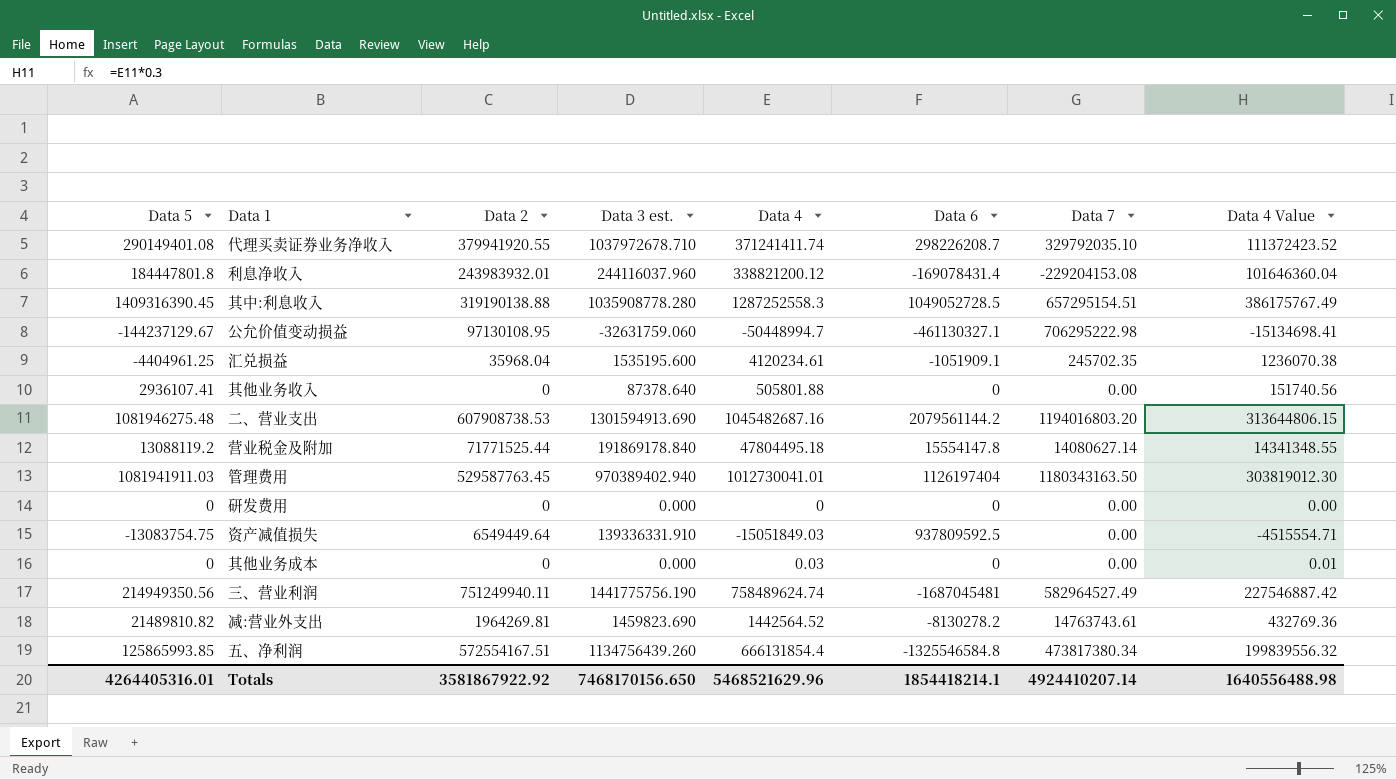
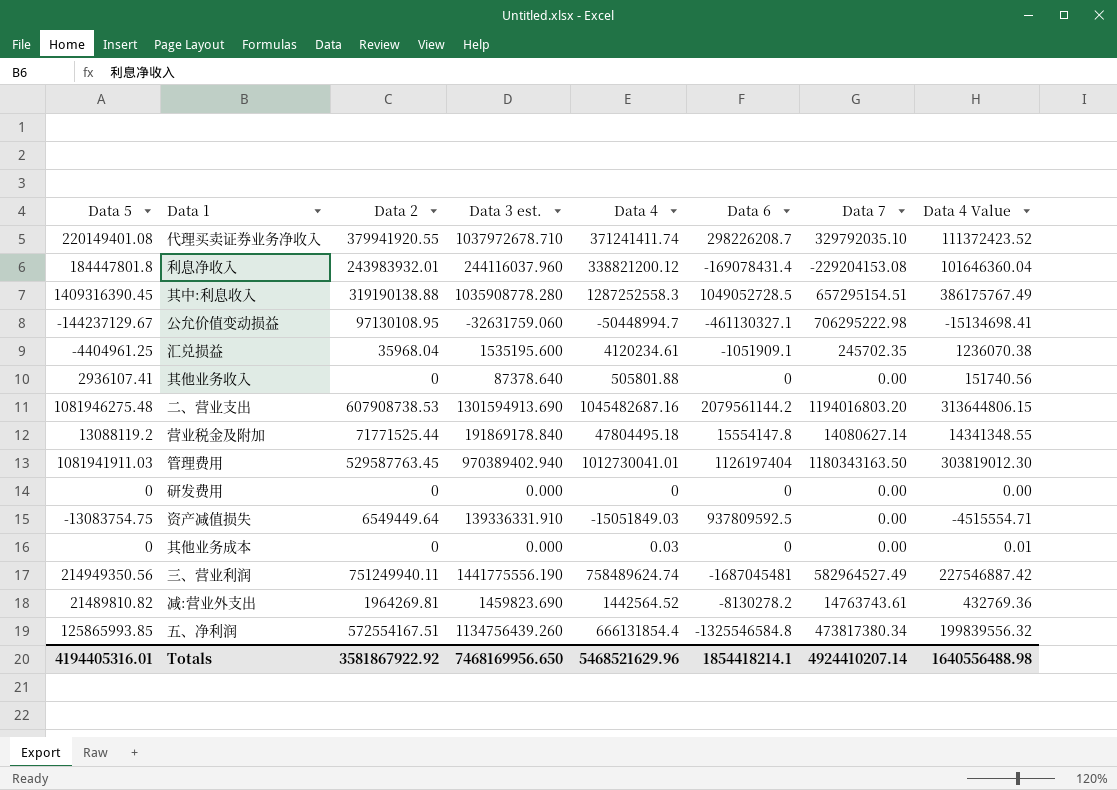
代理买卖证券业务净收入 | Data 5: 290149401.08 -> 220149401.08
三、营业利润 | Data 3 est.: 1441775756.190 -> 1441775556.190
Totals | Data 5: 4264405316.01 -> 4194405316.01
Totals | Data 3 est.: 7468170156.650 -> 7468169956.650

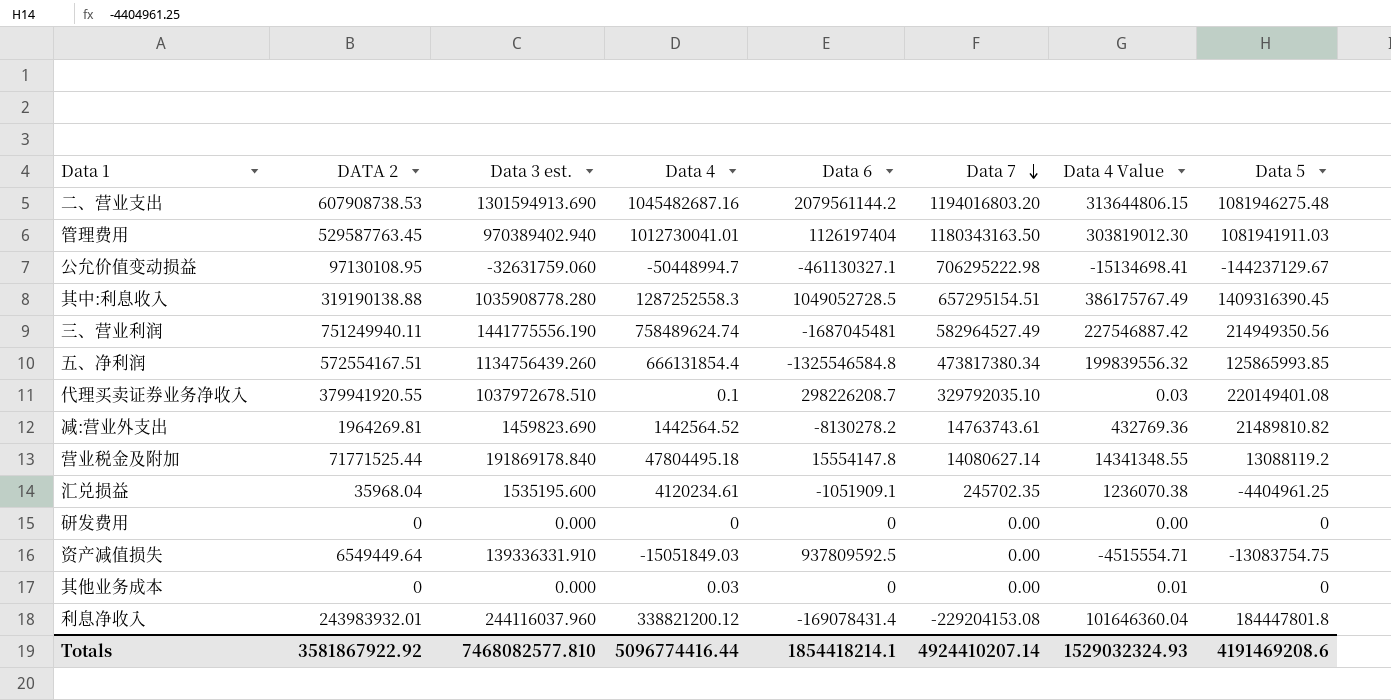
row order: none -> Data 7 descending
column name: Data 2 -> DATA 2
column Data 5 | position: 1 -> 8
row 其他业务收入: 2936107.41 | 0 | 87378.640 | 505801.88 | 0 | 0.00 | 151740.56 -> none
代理买卖证券业务净收入 | Data 3 est.: 1037972678.710 -> 1037972678.510
代理买卖证券业务净收入 | Data 4: 371241411.74 -> 0.1
代理买卖证券业务净收入 | Data 4 Value: 111372423.52 -> 0.03
Totals | Data 3 est.: 7468169956.650 -> 7468082577.810
Totals | Data 4: 5468521629.96 -> 5096774416.44
Totals | Data 4 Value: 1640556488.98 -> 1529032324.93
Totals | Data 5: 4194405316.01 -> 4191469208.6

